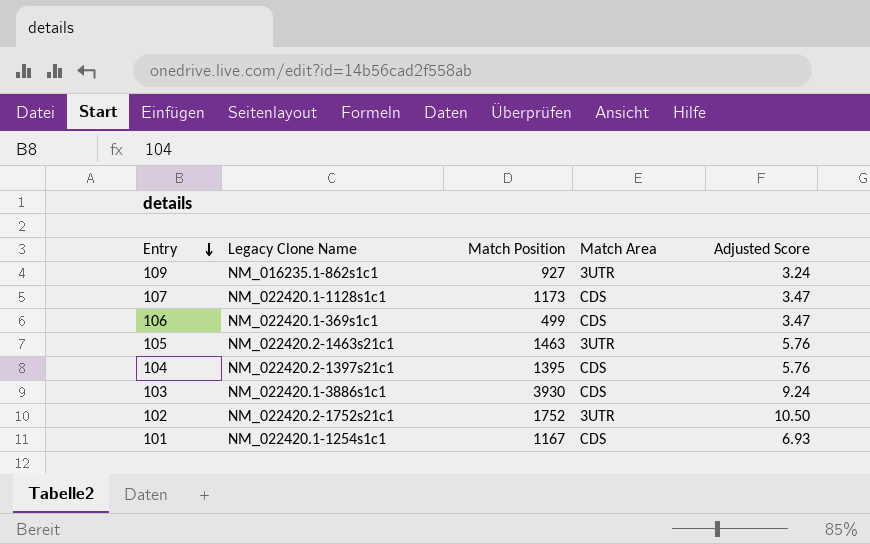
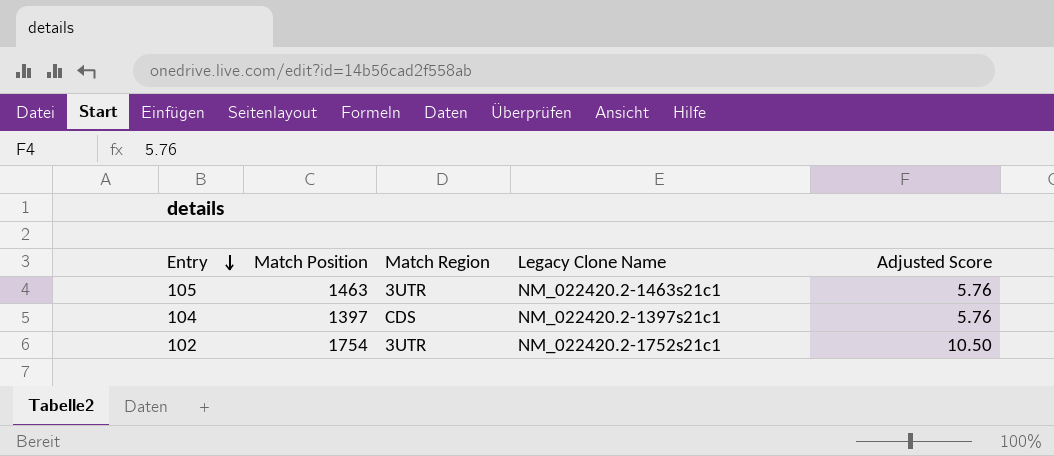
column name: Match Area -> Match Region
column Legacy Clone Name | position: 2 -> 4
row 109: NM_016235.1-862s1c1 | 927 | 3UTR | 3.24 -> none
row 107: NM_022420.1-1128s1c1 | 1173 | CDS | 3.47 -> none
row 106: NM_022420.1-369s1c1 | 499 | CDS | 3.47 -> none
row 103: NM_022420.1-3886s1c1 | 3930 | CDS | 9.24 -> none
row 101: NM_022420.1-1254s1c1 | 1167 | CDS | 6.93 -> none
104 | Match Position: 1395 -> 1397
102 | Match Position: 1752 -> 1754

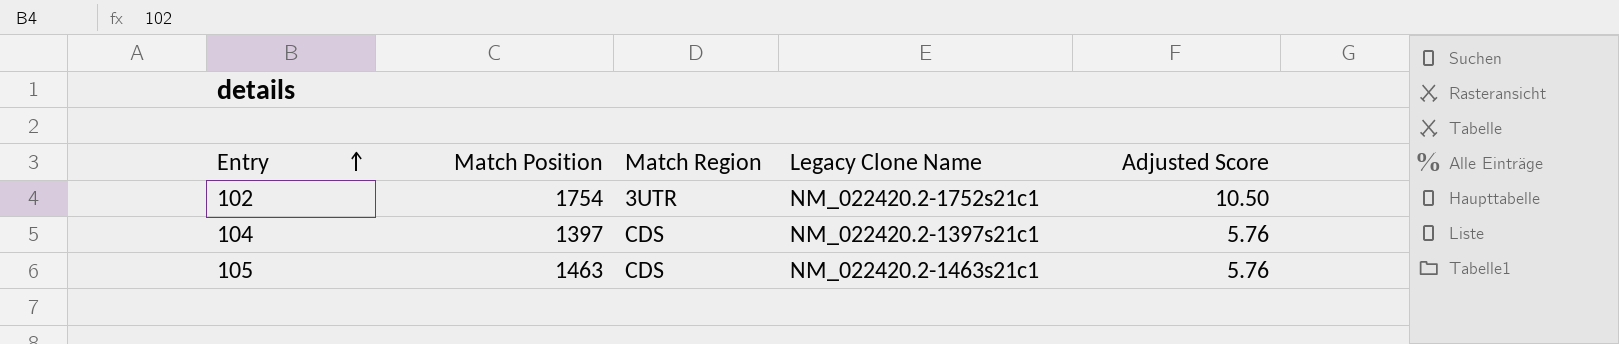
row order: Entry descending -> Entry ascending
105 | Match Region: 3UTR -> CDS

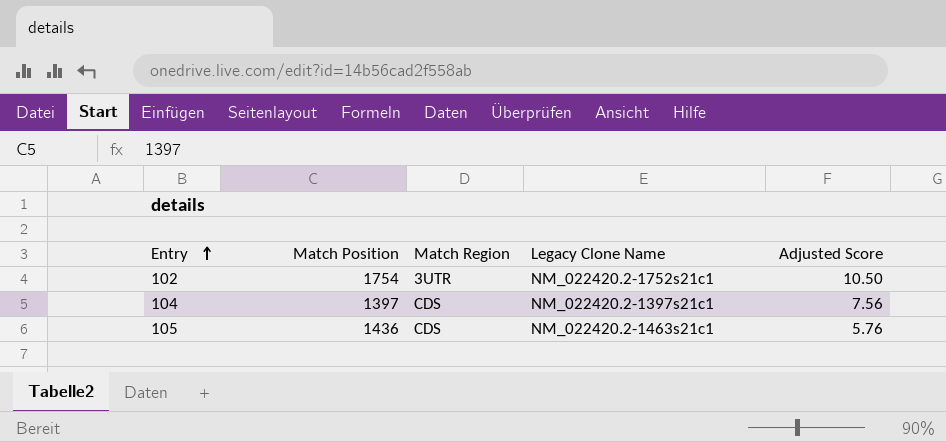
104 | Adjusted Score: 5.76 -> 7.56
105 | Match Position: 1463 -> 1436

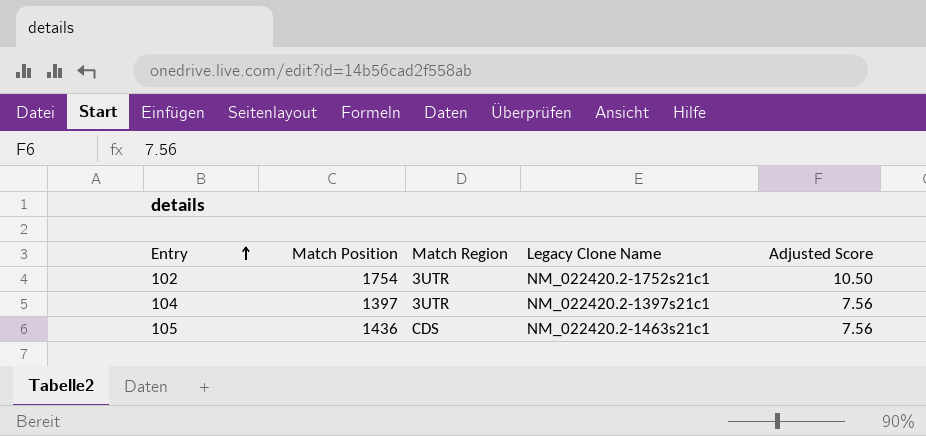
104 | Match Region: CDS -> 3UTR
105 | Adjusted Score: 5.76 -> 7.56

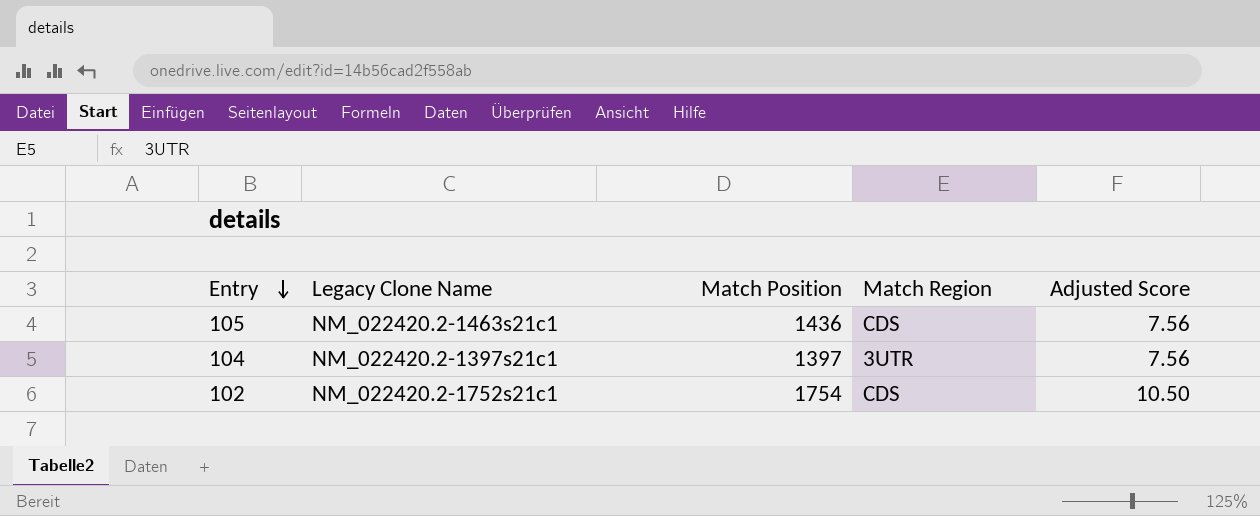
row order: Entry ascending -> Entry descending
column Legacy Clone Name | position: 4 -> 2
102 | Match Region: 3UTR -> CDS

